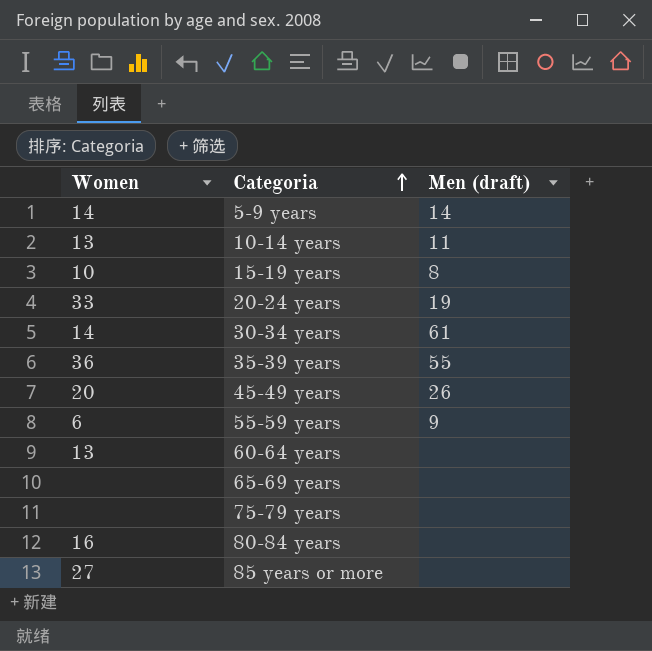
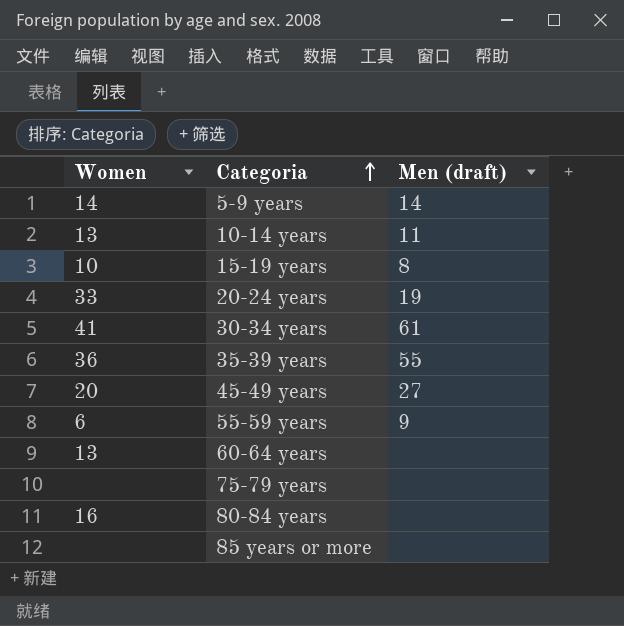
row 65-69 years: none | none -> none
30-34 years | Women: 14 -> 41
45-49 years | Men (draft): 26 -> 27
85 years or more | Women: 27 -> none

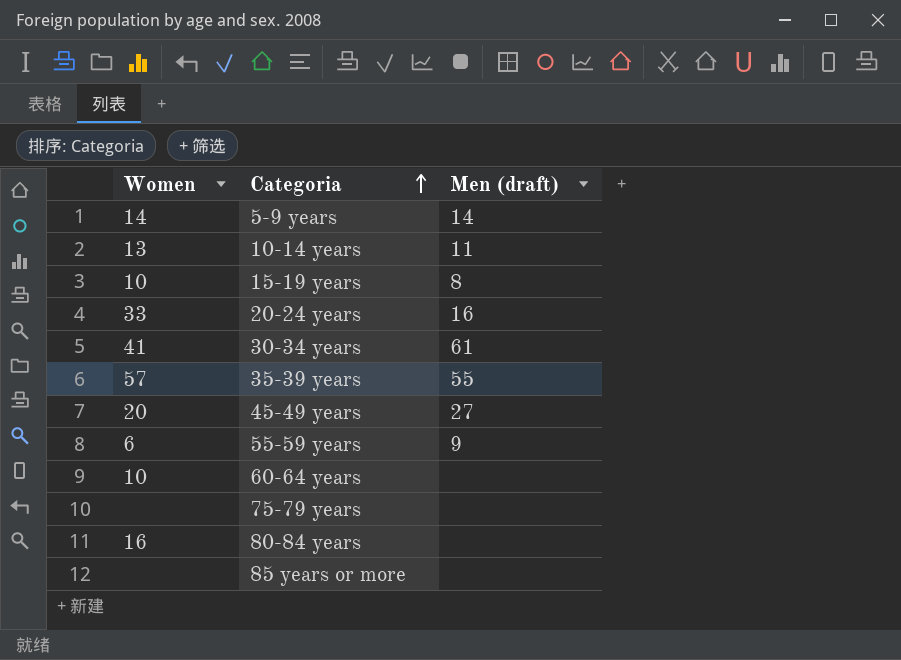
20-24 years | Men (draft): 19 -> 16
35-39 years | Women: 36 -> 57
60-64 years | Women: 13 -> 10

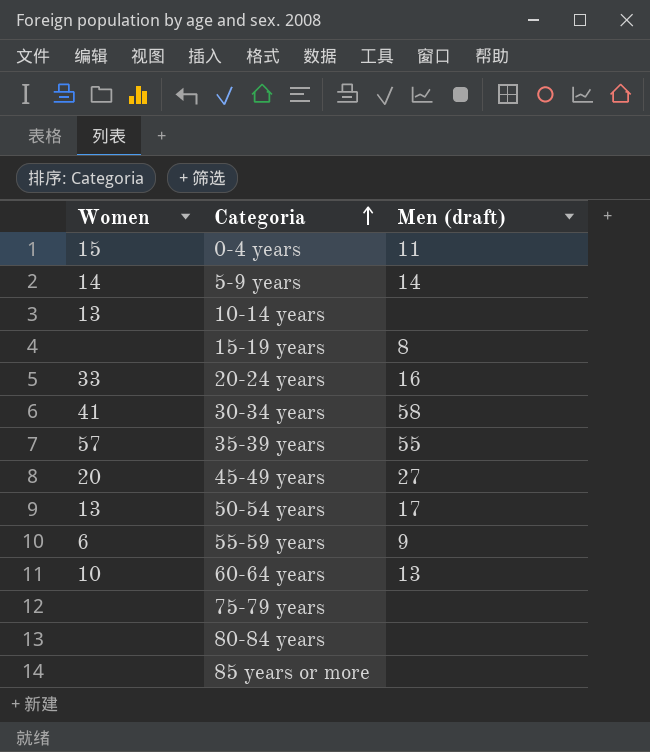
row 0-4 years: none -> 15 | 11
10-14 years | Men (draft): 11 -> none
15-19 years | Women: 10 -> none
30-34 years | Men (draft): 61 -> 58
row 50-54 years: none -> 13 | 17
60-64 years | Men (draft): none -> 13
80-84 years | Women: 16 -> none

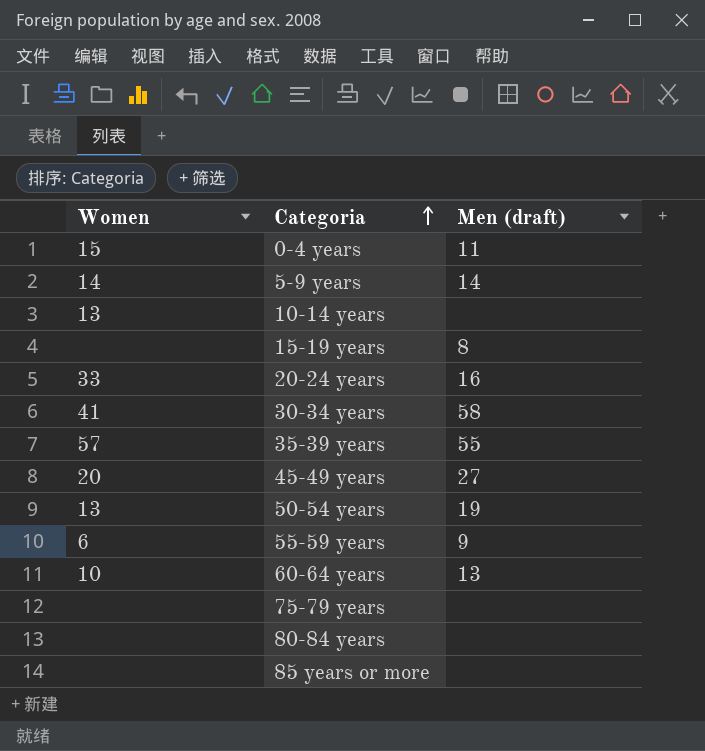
50-54 years | Men (draft): 17 -> 19

